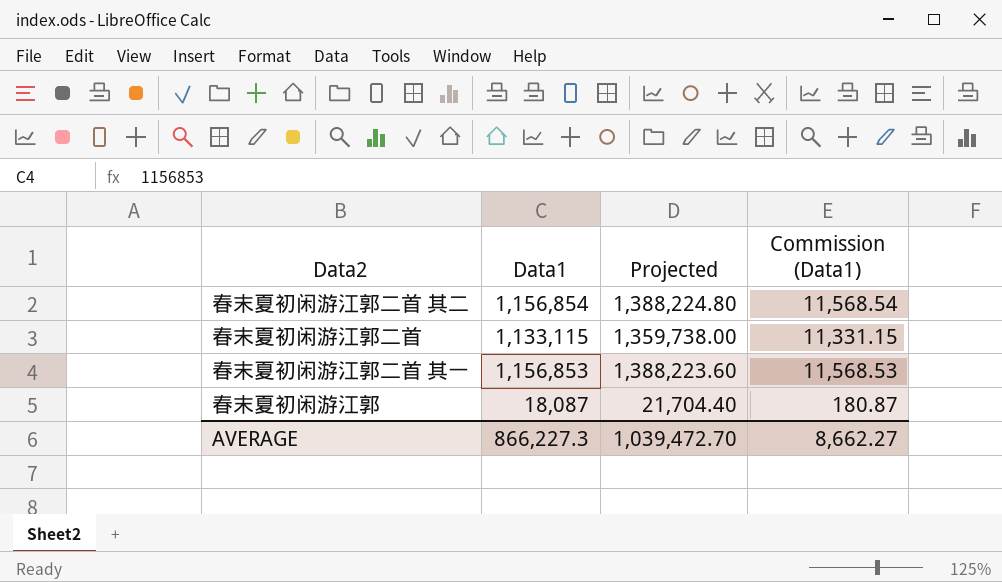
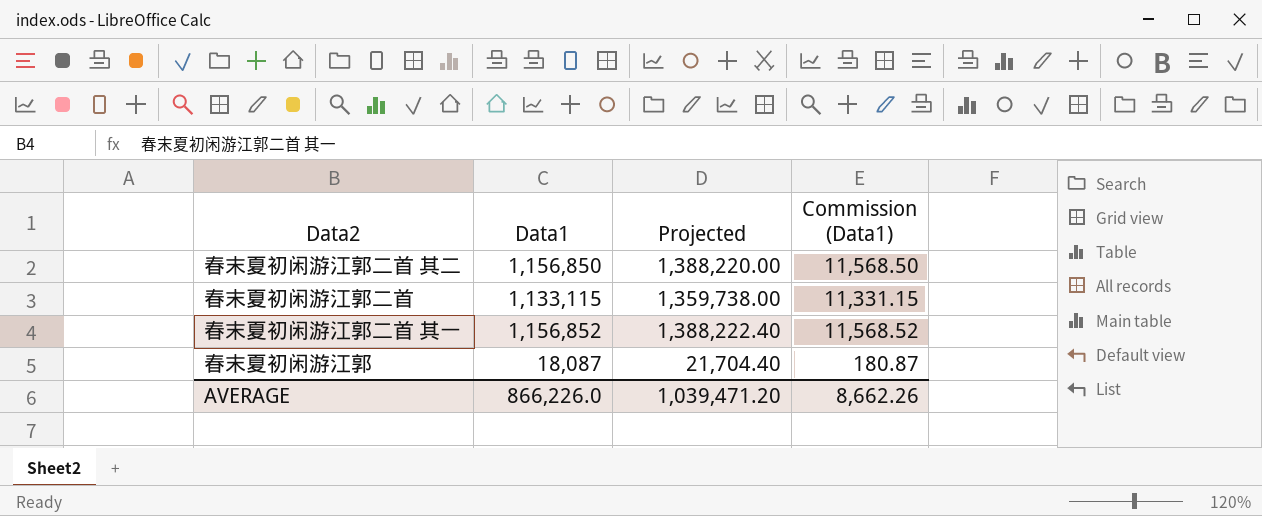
春末夏初闲游江郭二首 其二 | Data1: 1,156,854 -> 1,156,850
春末夏初闲游江郭二首 其二 | Projected: 1,388,224.80 -> 1,388,220.00
春末夏初闲游江郭二首 其二 | Commission (Data1): 11,568.54 -> 11,568.50
春末夏初闲游江郭二首 其一 | Data1: 1,156,853 -> 1,156,852
春末夏初闲游江郭二首 其一 | Projected: 1,388,223.60 -> 1,388,222.40
春末夏初闲游江郭二首 其一 | Commission (Data1): 11,568.53 -> 11,568.52
AVERAGE | Data1: 866,227.3 -> 866,226.0
AVERAGE | Projected: 1,039,472.70 -> 1,039,471.20
AVERAGE | Commission (Data1): 8,662.27 -> 8,662.26

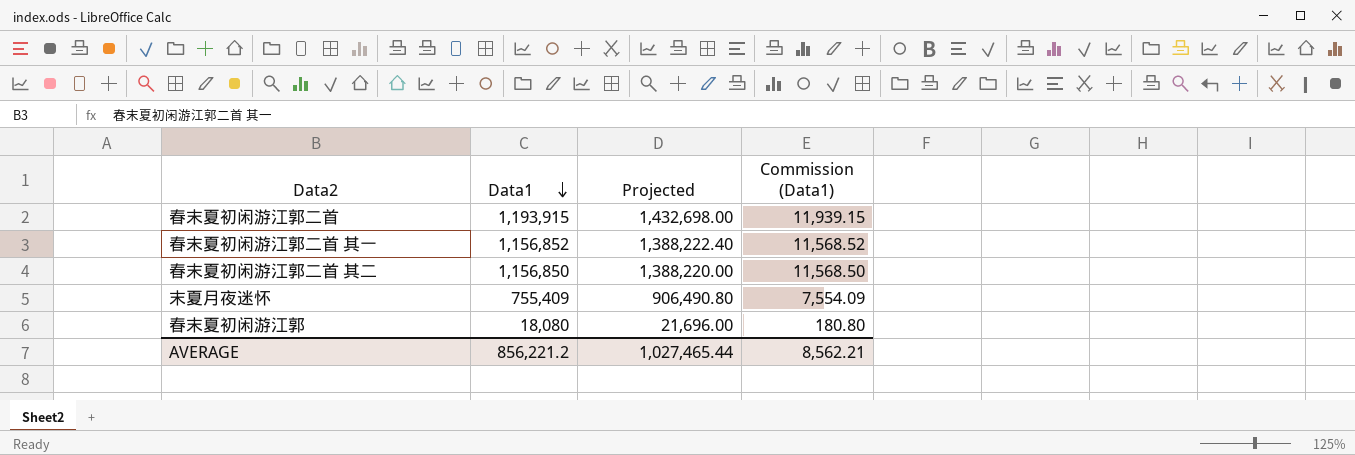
row order: none -> Data1 descending
春末夏初闲游江郭二首 | Data1: 1,133,115 -> 1,193,915
春末夏初闲游江郭二首 | Projected: 1,359,738.00 -> 1,432,698.00
春末夏初闲游江郭二首 | Commission (Data1): 11,331.15 -> 11,939.15
row 末夏月夜迷怀: none -> 755,409 | 906,490.80 | 7,554.09
春末夏初闲游江郭 | Data1: 18,087 -> 18,080
春末夏初闲游江郭 | Projected: 21,704.40 -> 21,696.00
春末夏初闲游江郭 | Commission (Data1): 180.87 -> 180.80
AVERAGE | Data1: 866,226.0 -> 856,221.2
AVERAGE | Projected: 1,039,471.20 -> 1,027,465.44
AVERAGE | Commission (Data1): 8,662.26 -> 8,562.21

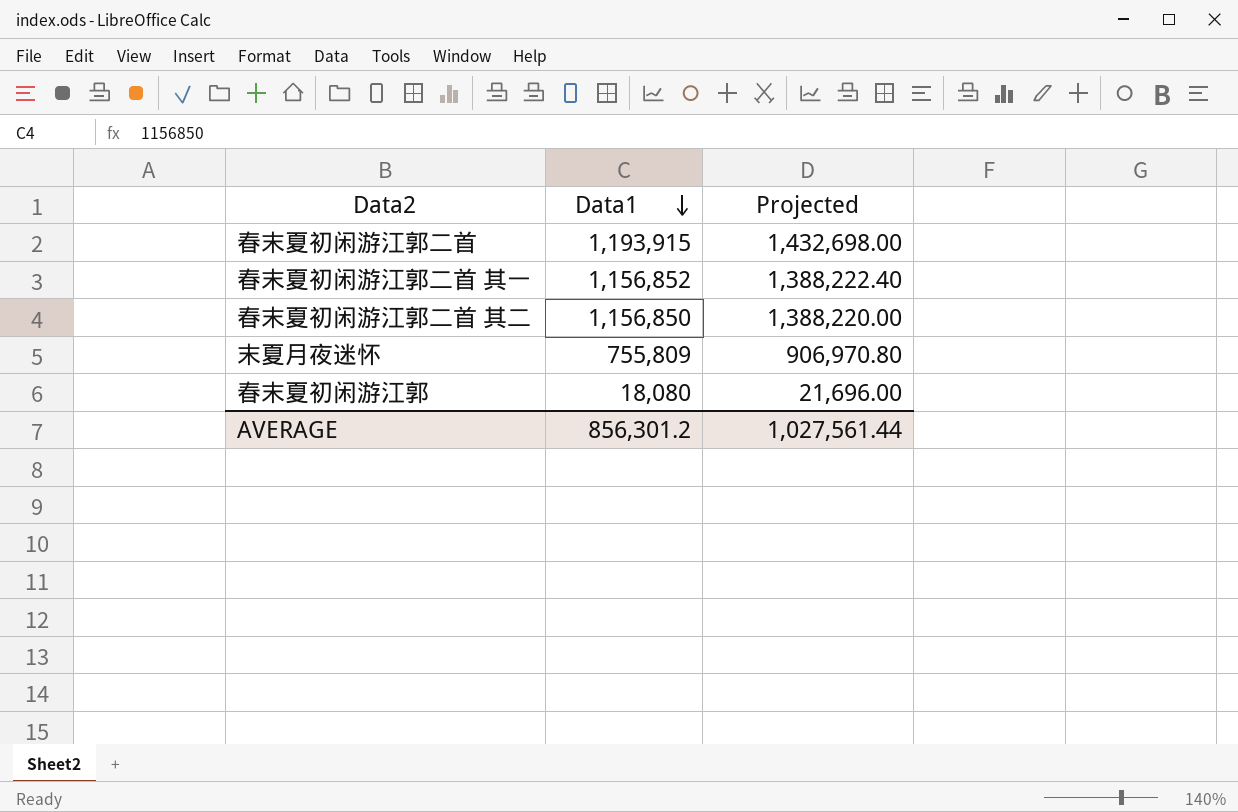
column Commission (Data1) | formula: [Data1] * 0.01 -> none
末夏月夜迷怀 | Data1: 755,409 -> 755,809
末夏月夜迷怀 | Projected: 906,490.80 -> 906,970.80
AVERAGE | Data1: 856,221.2 -> 856,301.2
AVERAGE | Projected: 1,027,465.44 -> 1,027,561.44

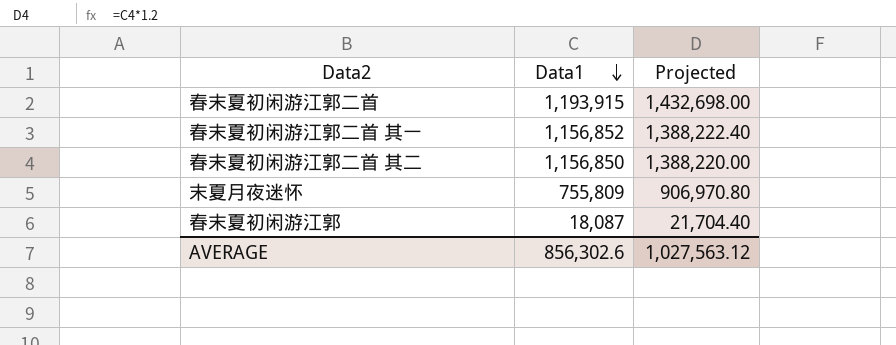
春末夏初闲游江郭 | Data1: 18,080 -> 18,087
春末夏初闲游江郭 | Projected: 21,696.00 -> 21,704.40
AVERAGE | Data1: 856,301.2 -> 856,302.6
AVERAGE | Projected: 1,027,561.44 -> 1,027,563.12

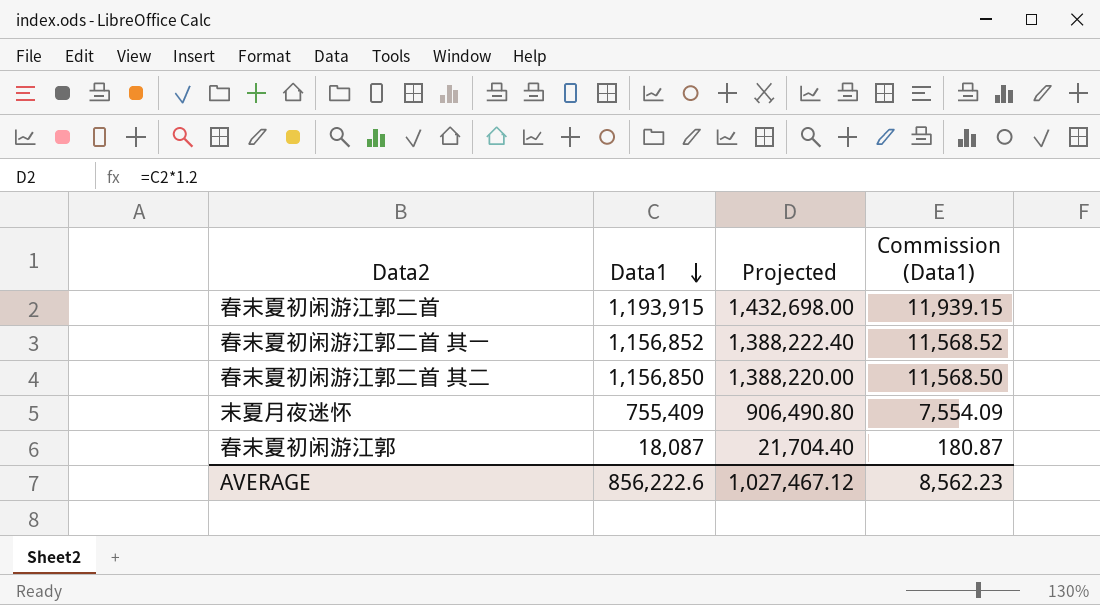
column Commission (Data1) | formula: none -> [Data1] * 0.01
末夏月夜迷怀 | Data1: 755,809 -> 755,409
末夏月夜迷怀 | Projected: 906,970.80 -> 906,490.80
AVERAGE | Data1: 856,302.6 -> 856,222.6
AVERAGE | Projected: 1,027,563.12 -> 1,027,467.12

